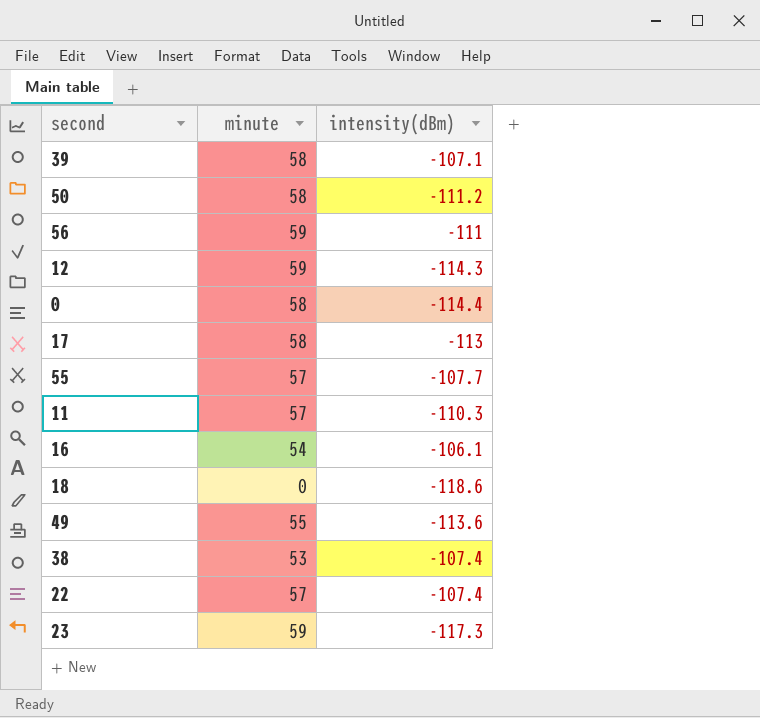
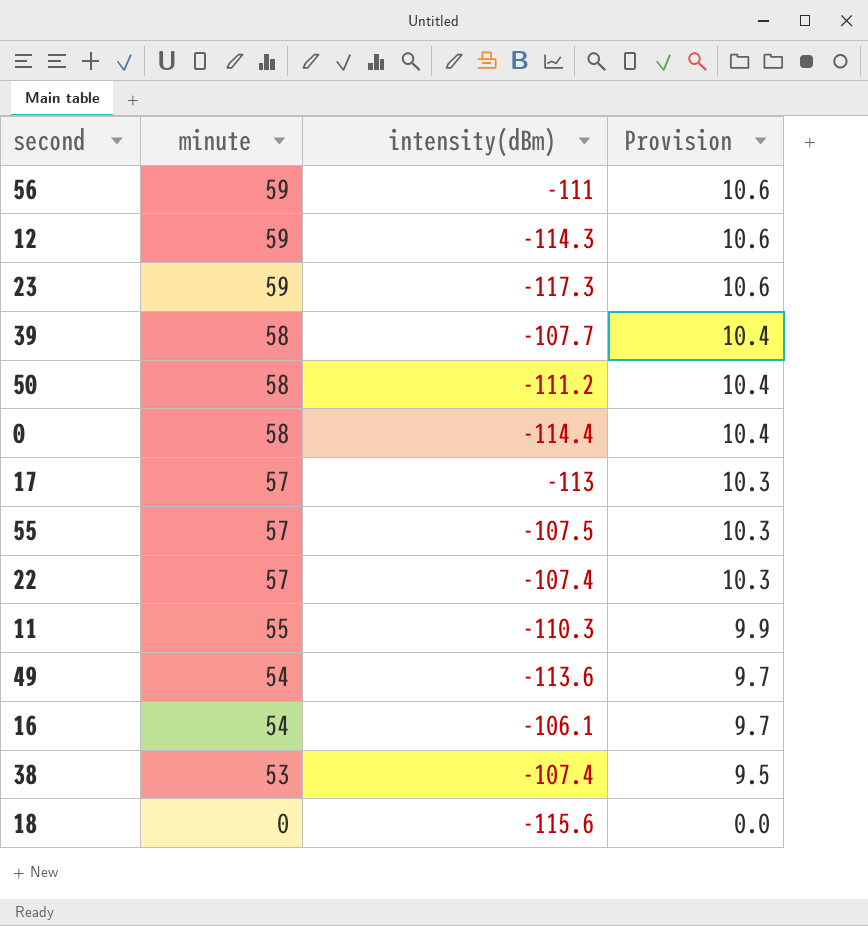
row order: none -> minute descending
column Provision | formula: none -> [minute] * 0.18
39 | intensity(dBm): -107.1 -> -107.7
17 | minute: 58 -> 57
55 | intensity(dBm): -107.7 -> -107.5
11 | minute: 57 -> 55
49 | minute: 55 -> 54
18 | intensity(dBm): -118.6 -> -115.6

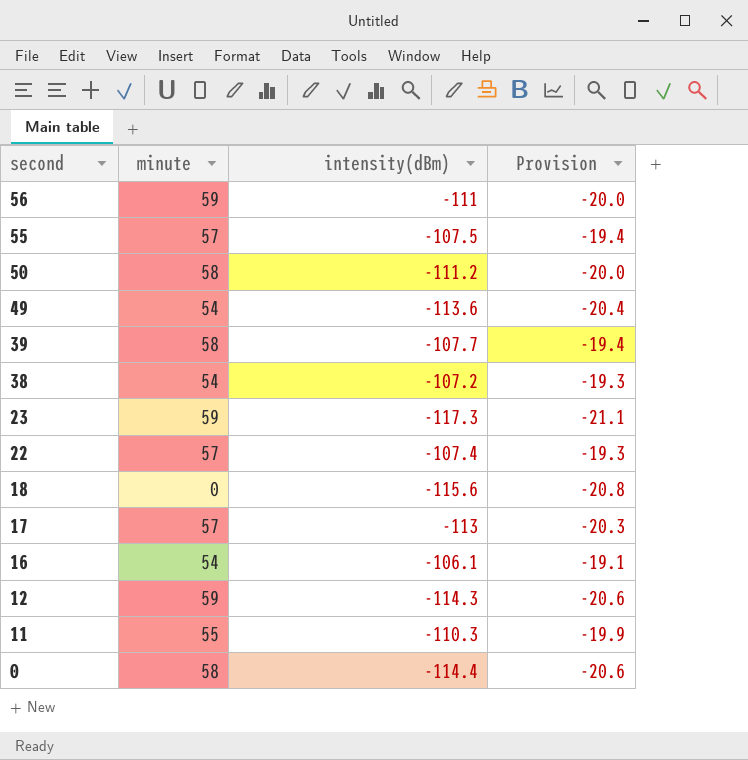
row order: minute descending -> second descending
column Provision | formula: [minute] * 0.18 -> [intensity(dBm)] * 0.18
38 | minute: 53 -> 54
38 | intensity(dBm): -107.4 -> -107.2

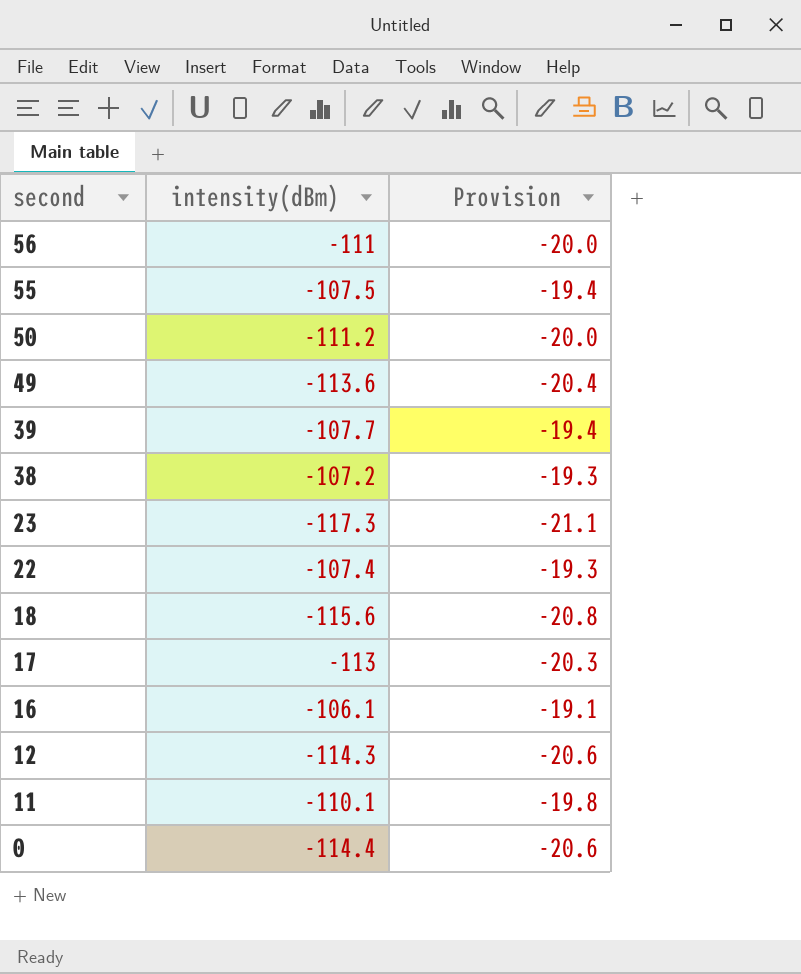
column minute | position: 2 -> none
11 | intensity(dBm): -110.3 -> -110.1
11 | Provision: -19.9 -> -19.8

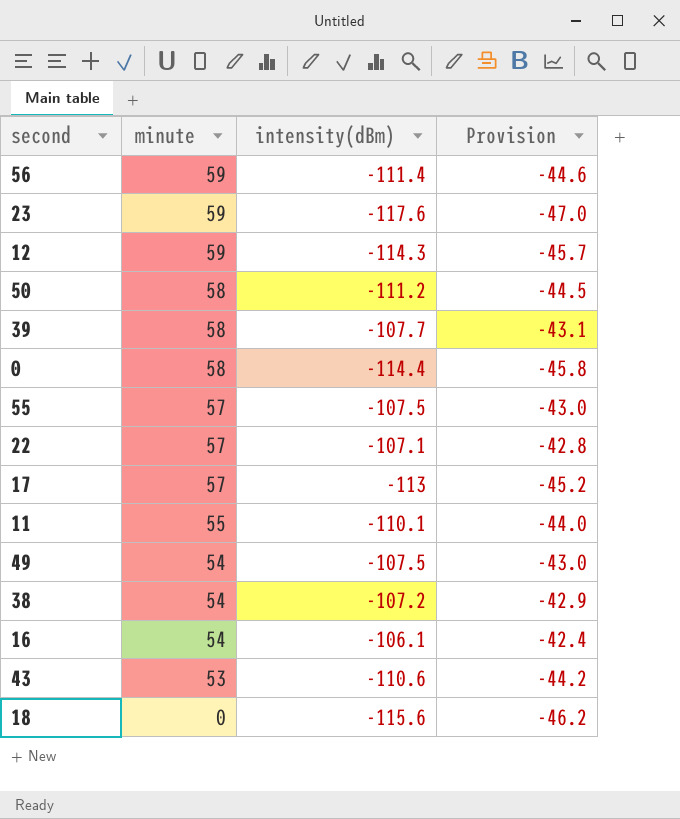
row order: second descending -> minute descending
column minute | position: none -> 2
column Provision | formula: [intensity(dBm)] * 0.18 -> [intensity(dBm)] * 0.4
56 | intensity(dBm): -111 -> -111.4
23 | intensity(dBm): -117.3 -> -117.6
22 | intensity(dBm): -107.4 -> -107.1
49 | intensity(dBm): -113.6 -> -107.5
row 43: none -> 53 | -110.6 | -44.2

